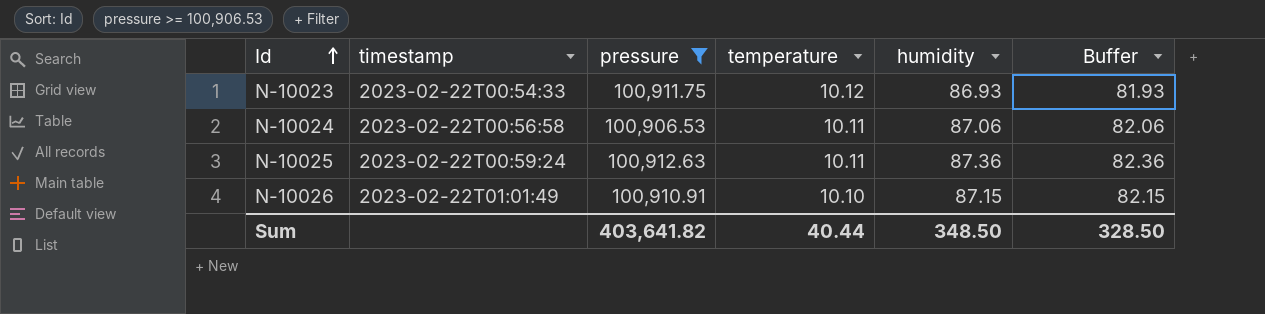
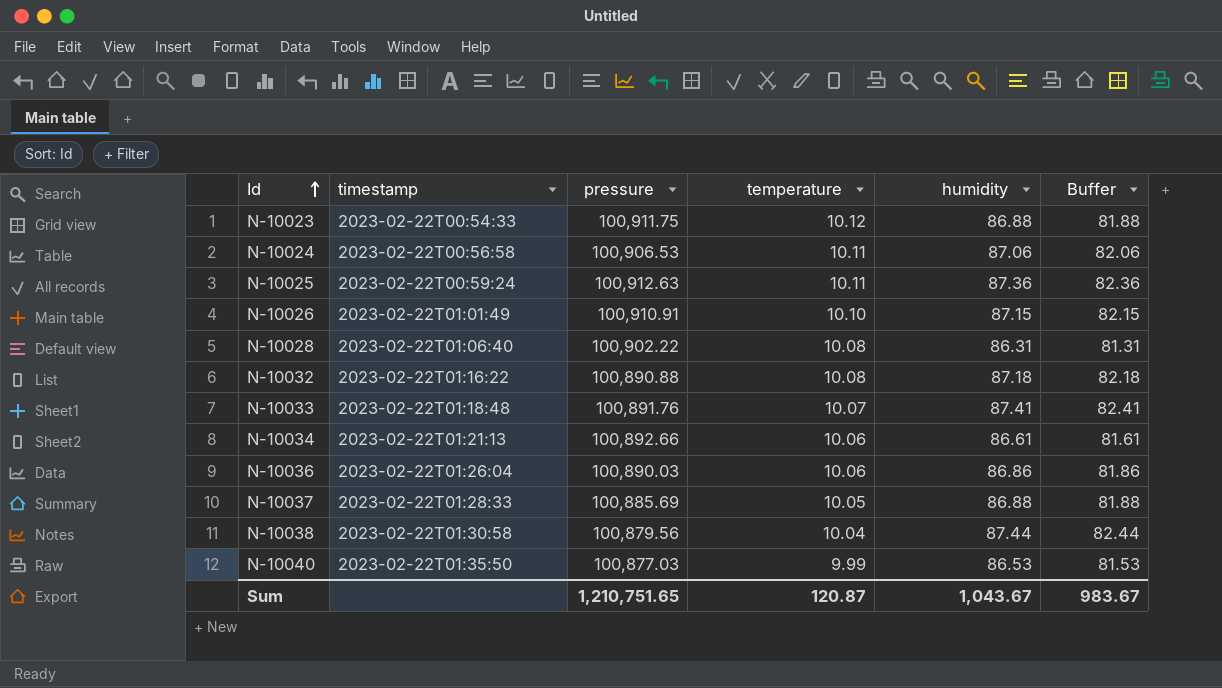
filter: pressure >= 100,906.53 -> none
N-10023 | humidity: 86.93 -> 86.88
N-10023 | Buffer: 81.93 -> 81.88
Sum | pressure: 403,641.82 -> 1,210,751.65
Sum | temperature: 40.44 -> 120.87
Sum | humidity: 348.50 -> 1,043.67
Sum | Buffer: 328.50 -> 983.67

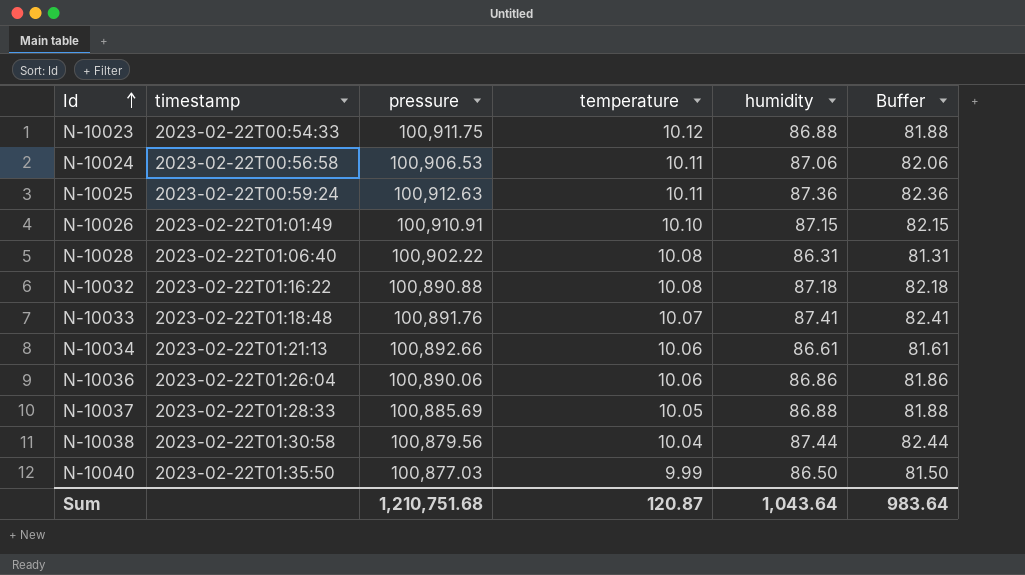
N-10036 | pressure: 100,890.03 -> 100,890.06
N-10040 | humidity: 86.53 -> 86.50
N-10040 | Buffer: 81.53 -> 81.50
Sum | pressure: 1,210,751.65 -> 1,210,751.68
Sum | humidity: 1,043.67 -> 1,043.64
Sum | Buffer: 983.67 -> 983.64

